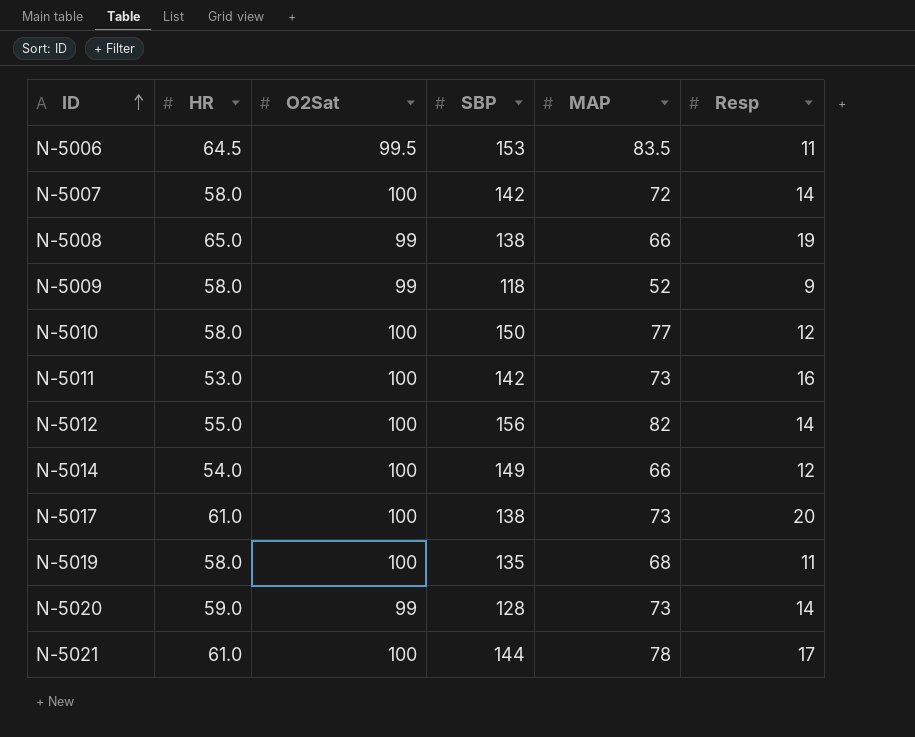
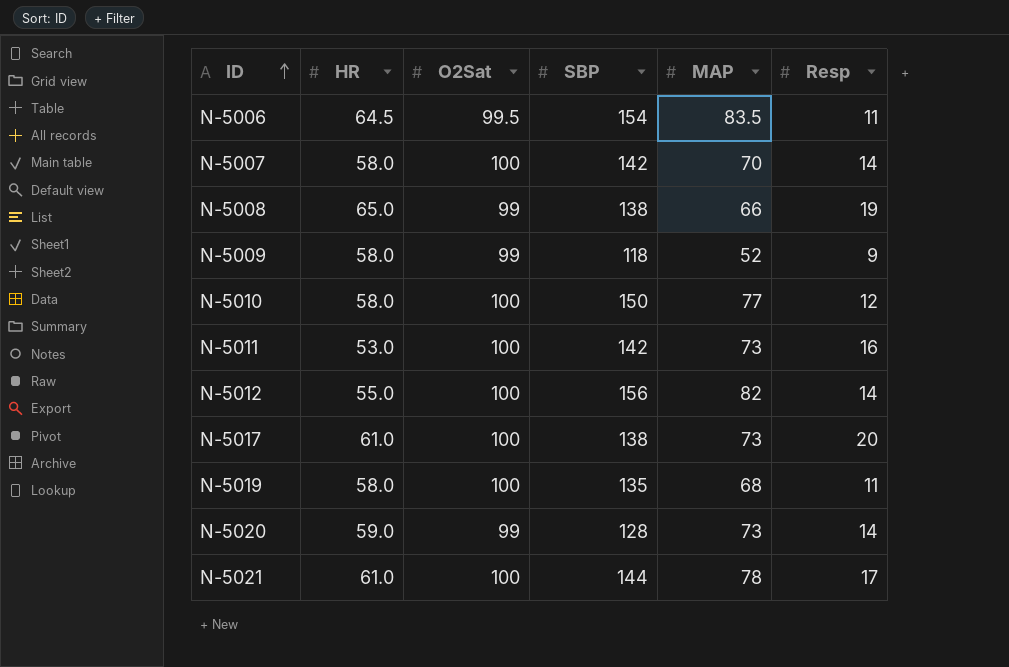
row N-5014: 54.0 | 100 | 149 | 66 | 12 -> none
N-5006 | SBP: 153 -> 154
N-5007 | MAP: 72 -> 70

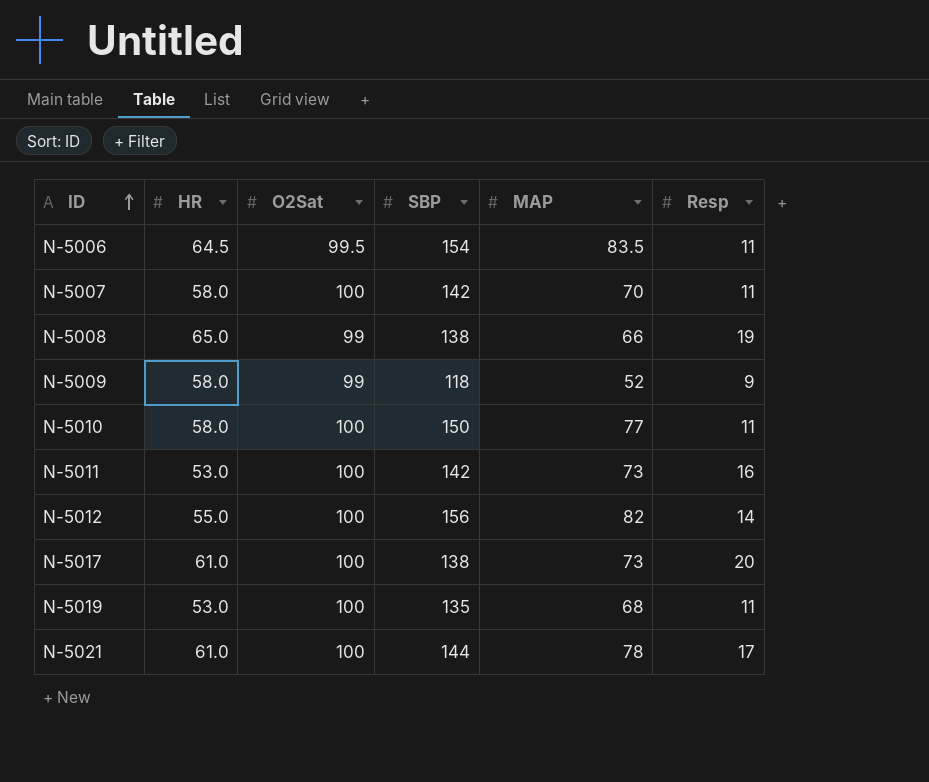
row N-5020: 59.0 | 99 | 128 | 73 | 14 -> none
N-5007 | Resp: 14 -> 11
N-5010 | Resp: 12 -> 11
N-5019 | HR: 58.0 -> 53.0

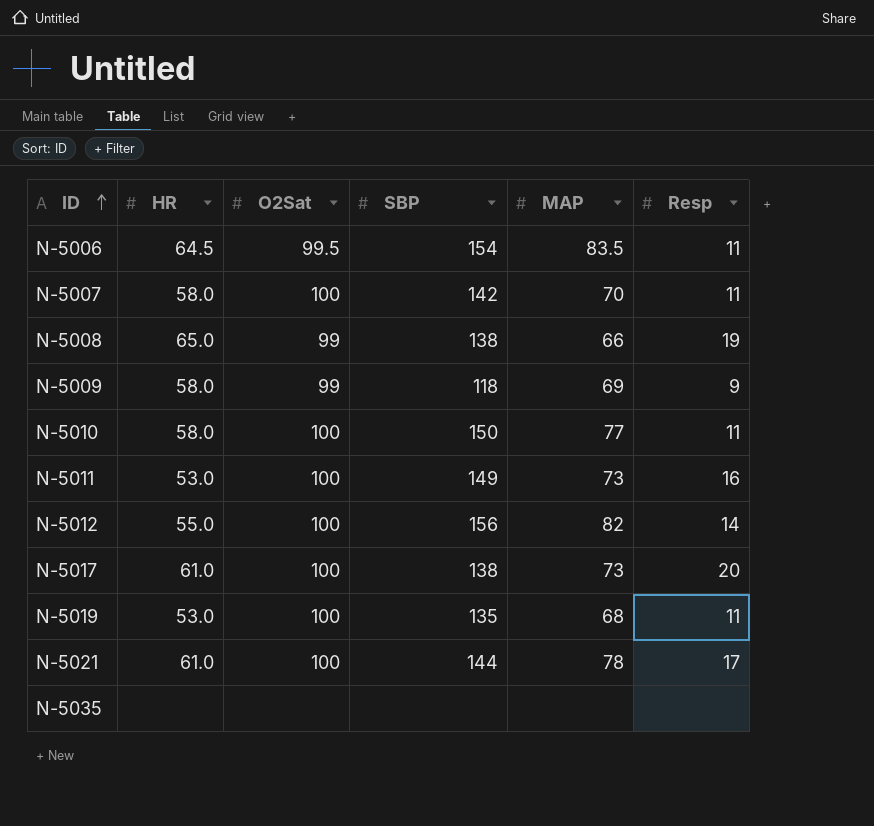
N-5009 | MAP: 52 -> 69
N-5011 | SBP: 142 -> 149
row N-5035: none -> none | none | none | none | none

